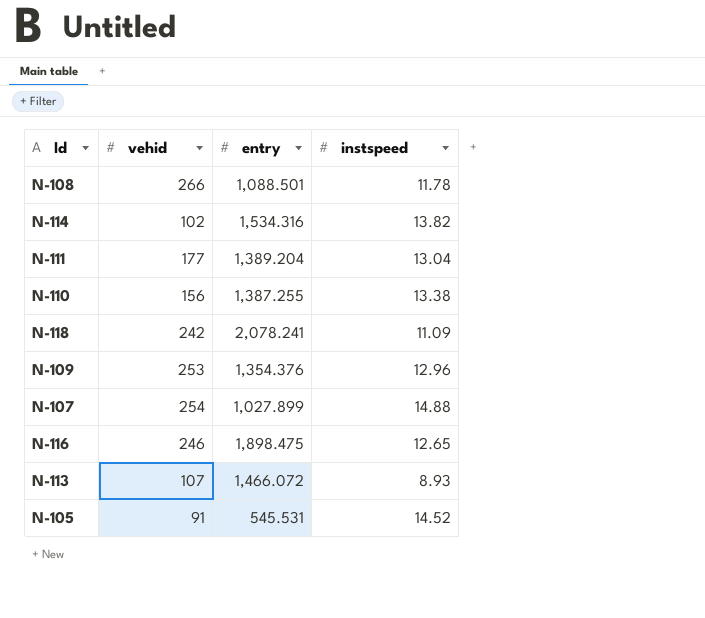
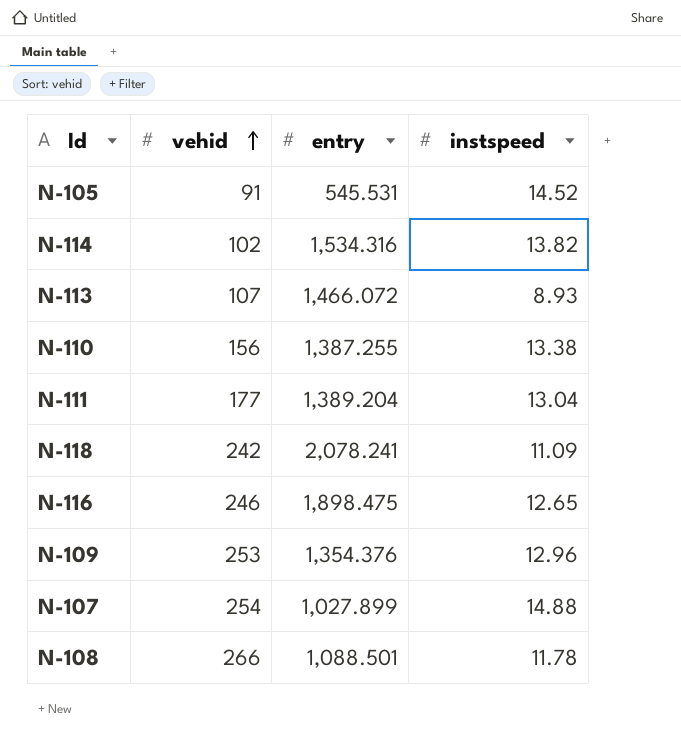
row order: none -> vehid ascending

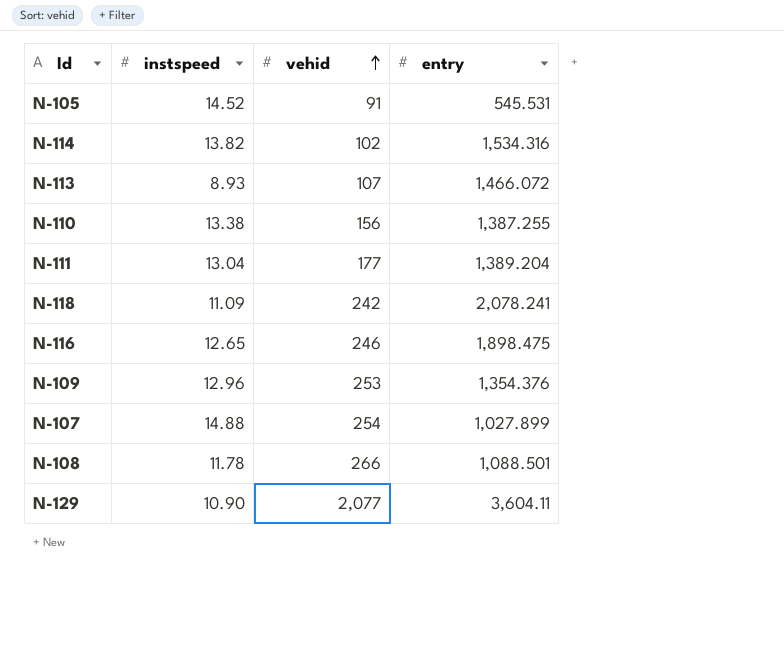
column instspeed | position: 4 -> 2
row N-129: none -> 10.90 | 2,077 | 3,604.11

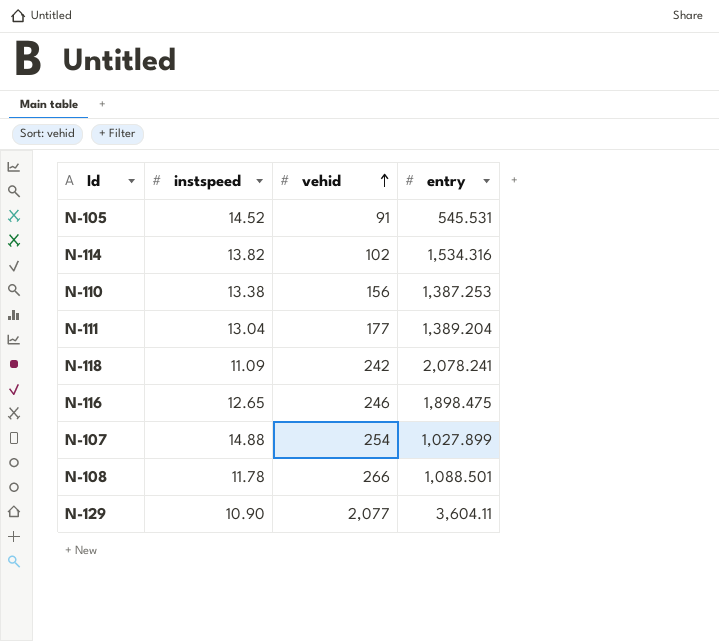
row N-113: 8.93 | 107 | 1,466.072 -> none
row N-109: 12.96 | 253 | 1,354.376 -> none
N-110 | entry: 1,387.255 -> 1,387.253

